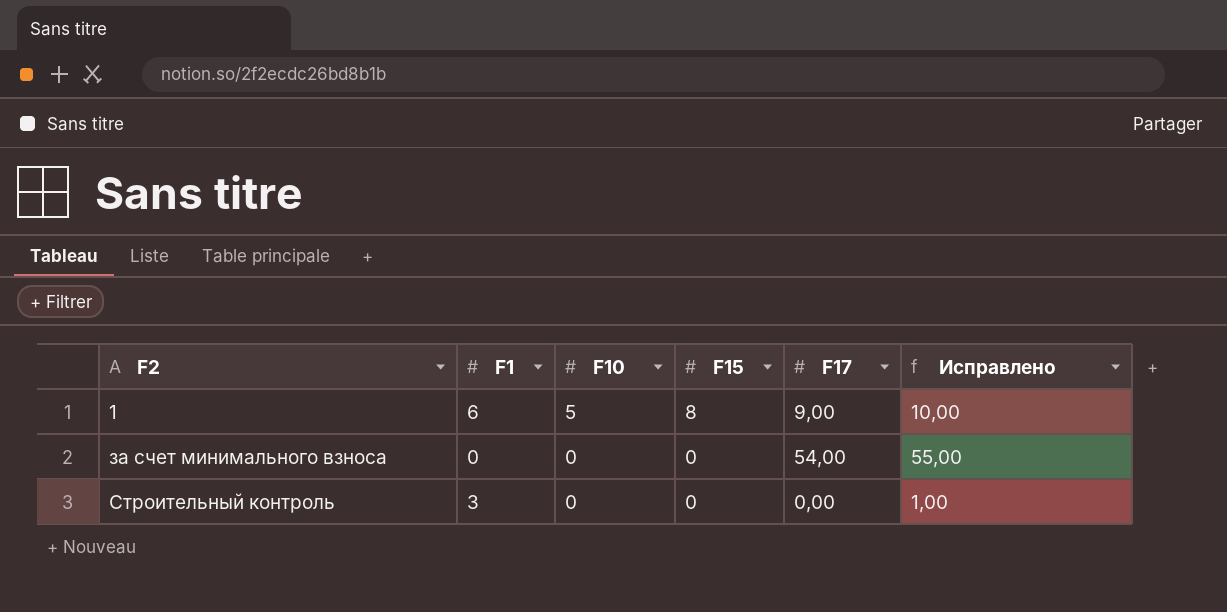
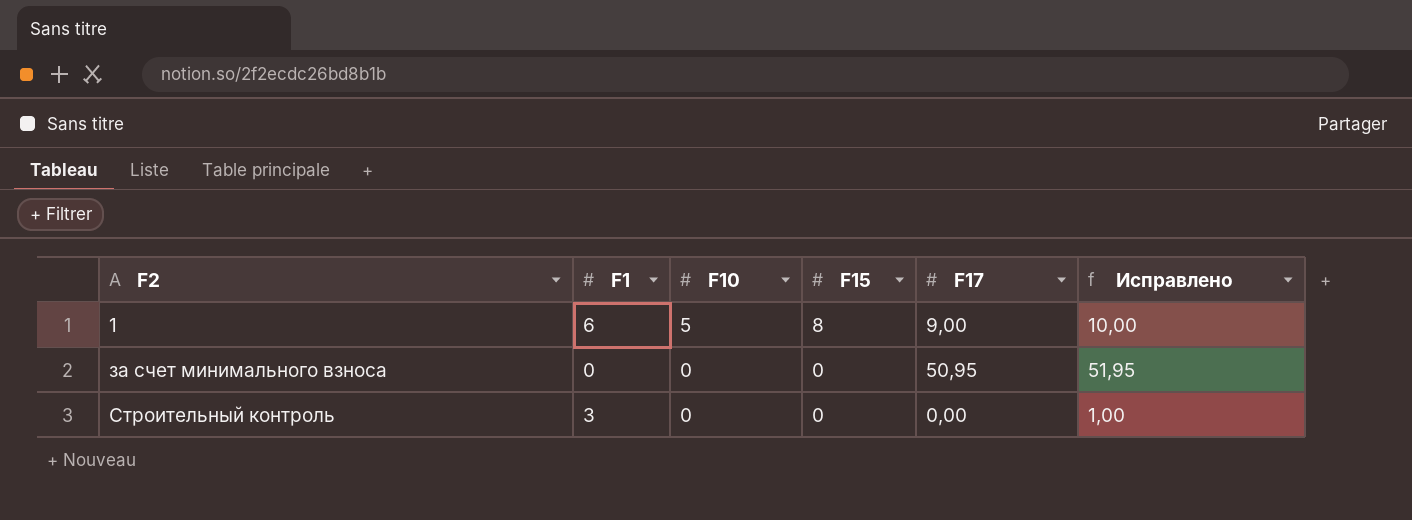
за счет минимального взноса | F17: 54,00 -> 50,95
за счет минимального взноса | Исправлено: 55,00 -> 51,95

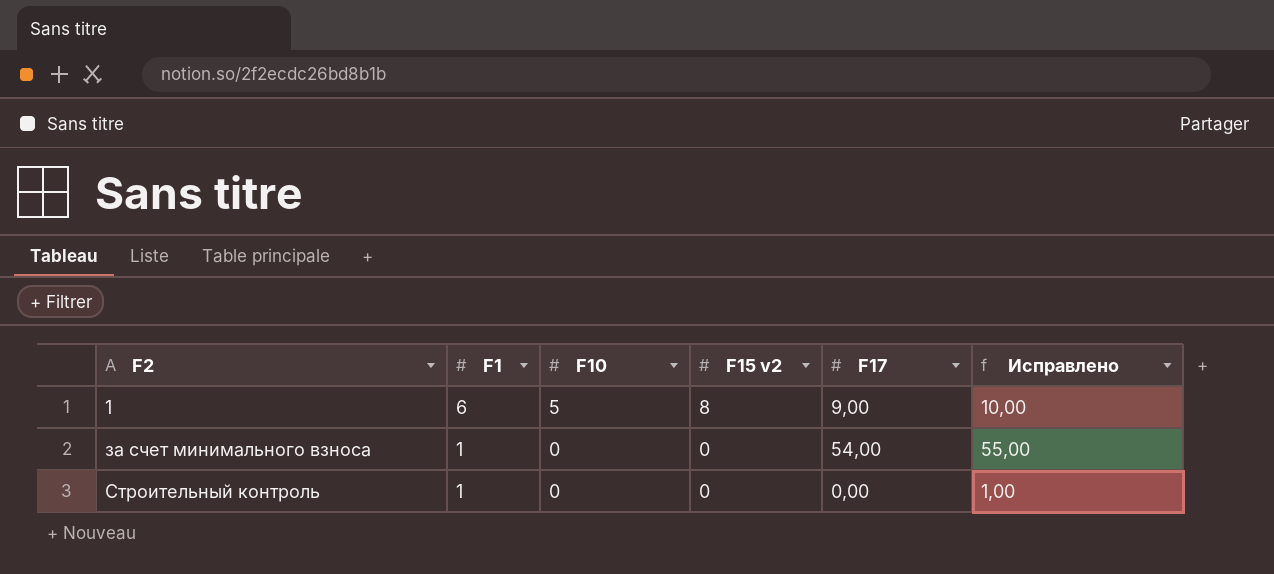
column name: F15 -> F15 v2
за счет минимального взноса | F1: 0 -> 1
за счет минимального взноса | F17: 50,95 -> 54,00
за счет минимального взноса | Исправлено: 51,95 -> 55,00
Строительный контроль | F1: 3 -> 1

